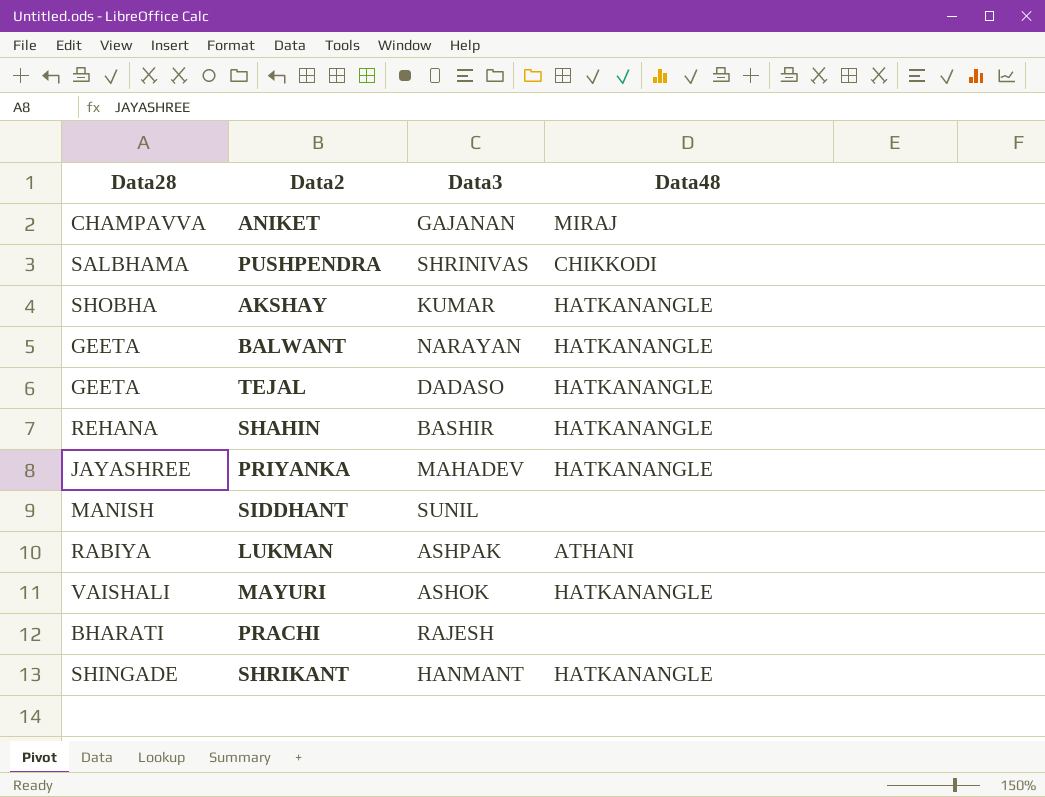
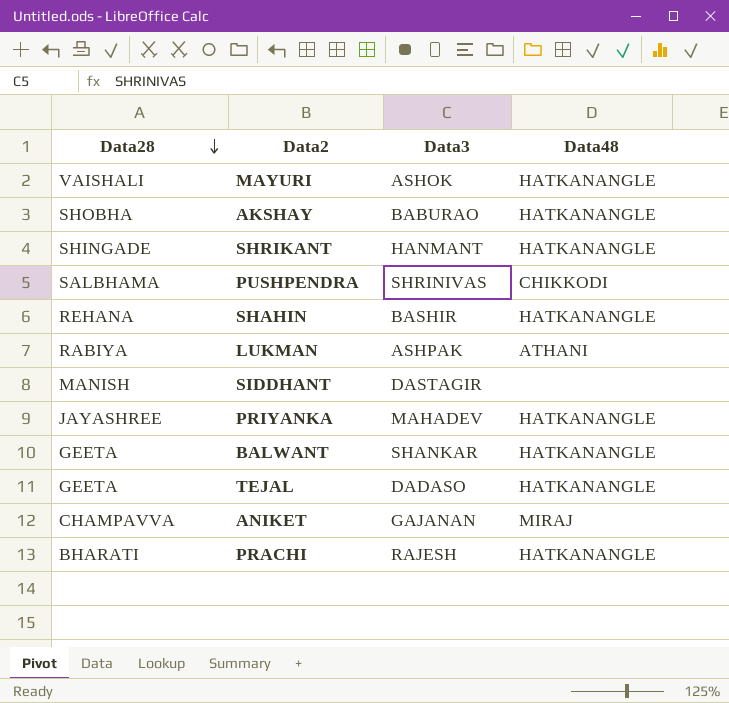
row order: none -> Data28 descending
AKSHAY | Data3: KUMAR -> BABURAO
SIDDHANT | Data3: SUNIL -> DASTAGIR
BALWANT | Data3: NARAYAN -> SHANKAR
PRACHI | Data48: none -> HATKANANGLE

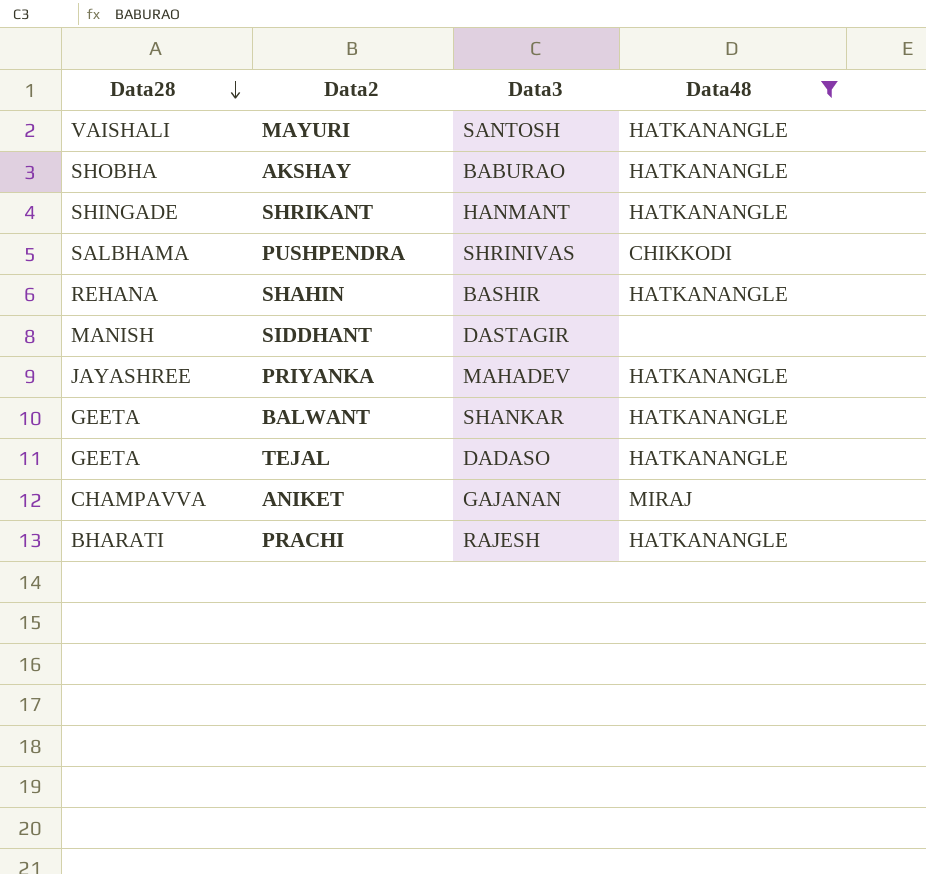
filter: none -> Data48 != ATHANI
MAYURI | Data3: ASHOK -> SANTOSH

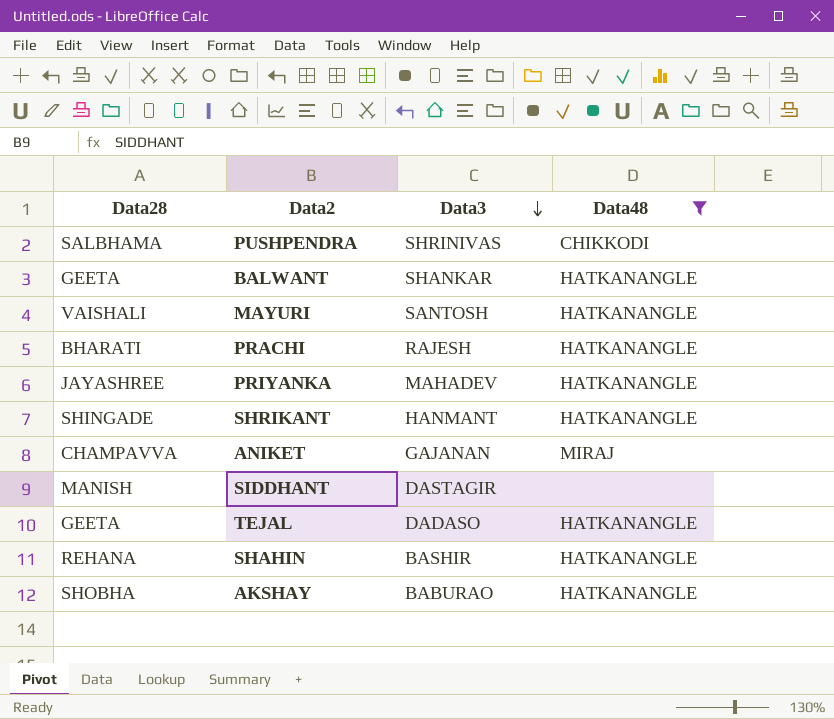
row order: Data28 descending -> Data3 descending

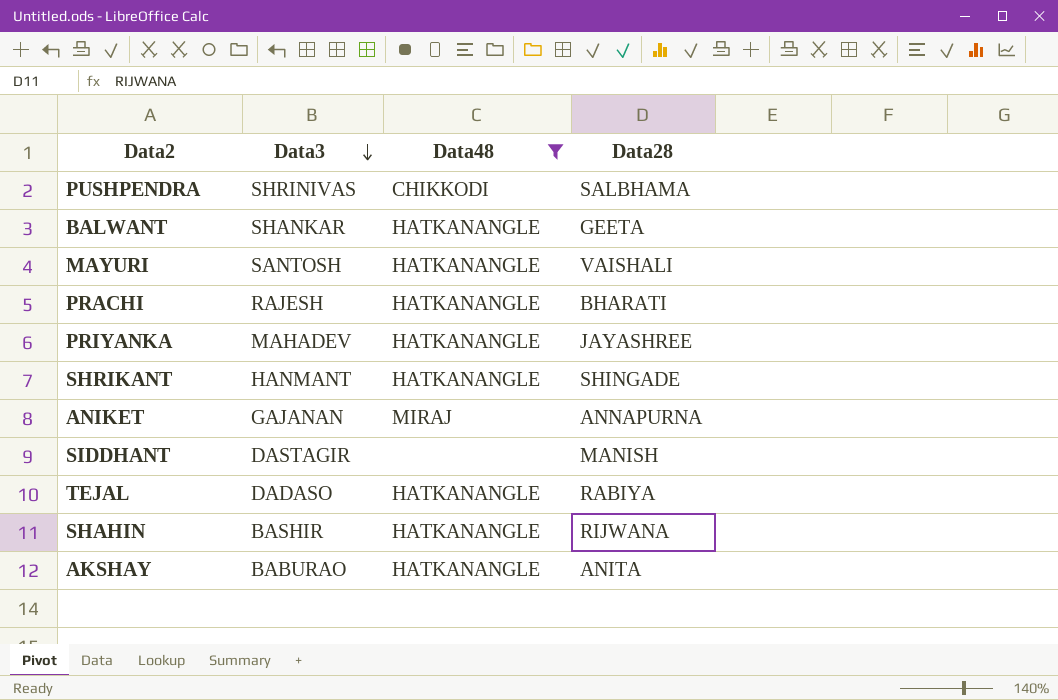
column Data28 | position: 1 -> 4
ANIKET | Data28: CHAMPAVVA -> ANNAPURNA
TEJAL | Data28: GEETA -> RABIYA
SHAHIN | Data28: REHANA -> RIJWANA
AKSHAY | Data28: SHOBHA -> ANITA

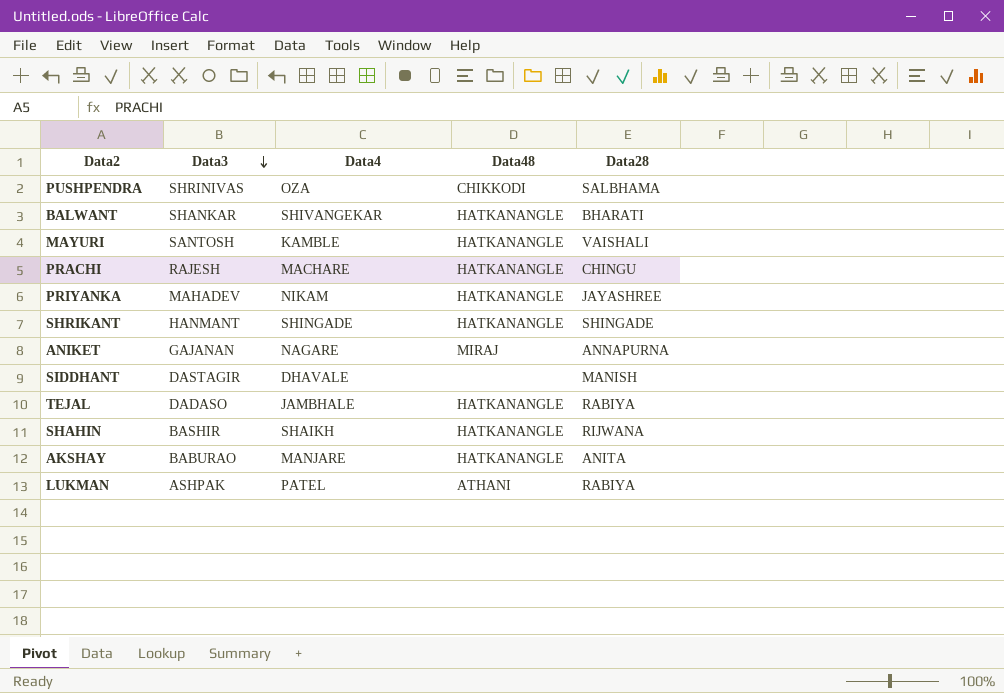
filter: Data48 != ATHANI -> none
column Data4 | position: none -> 3
BALWANT | Data28: GEETA -> BHARATI
PRACHI | Data28: BHARATI -> CHINGU

